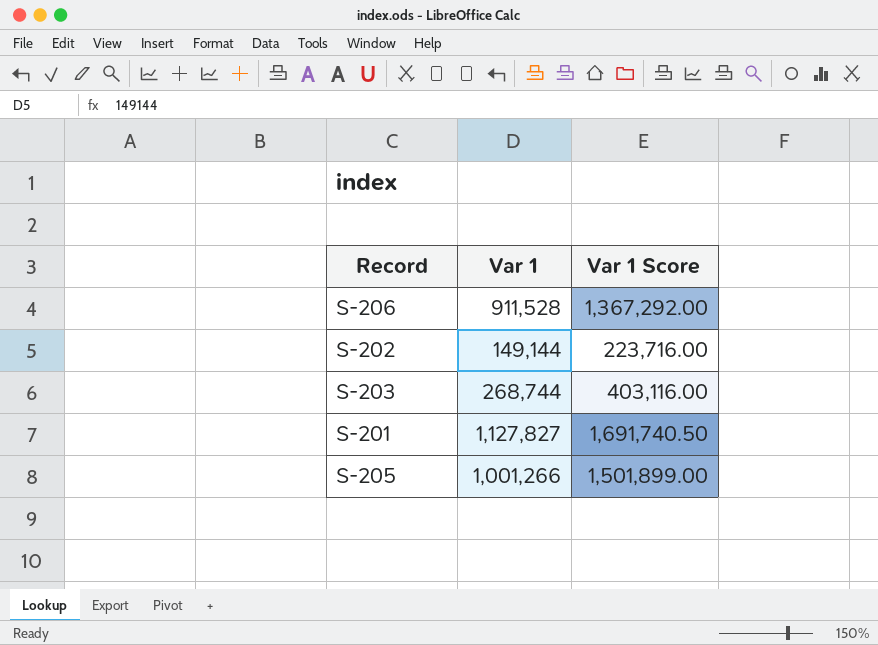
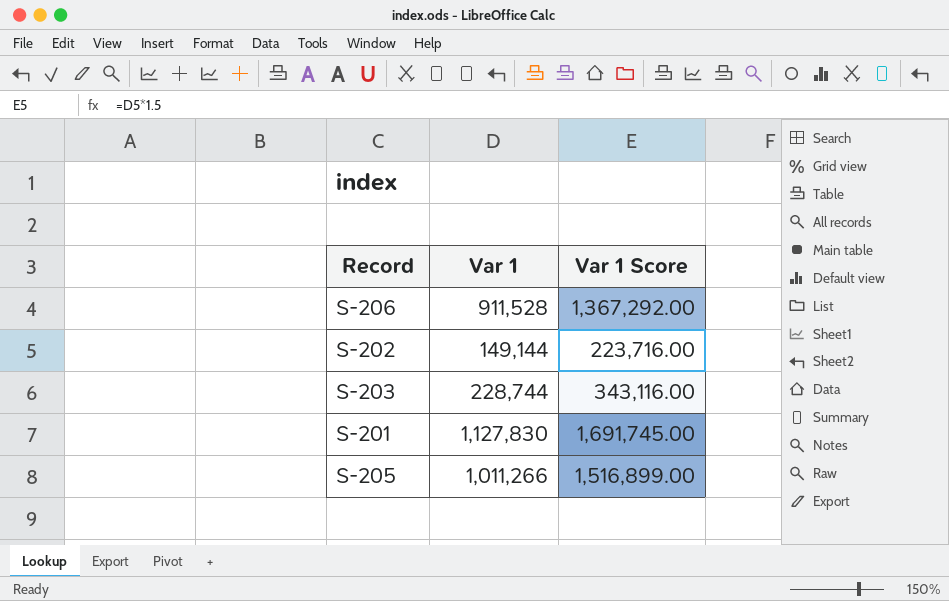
S-203 | Var 1: 268,744 -> 228,744
S-203 | Var 1 Score: 403,116.00 -> 343,116.00
S-201 | Var 1: 1,127,827 -> 1,127,830
S-201 | Var 1 Score: 1,691,740.50 -> 1,691,745.00
S-205 | Var 1: 1,001,266 -> 1,011,266
S-205 | Var 1 Score: 1,501,899.00 -> 1,516,899.00

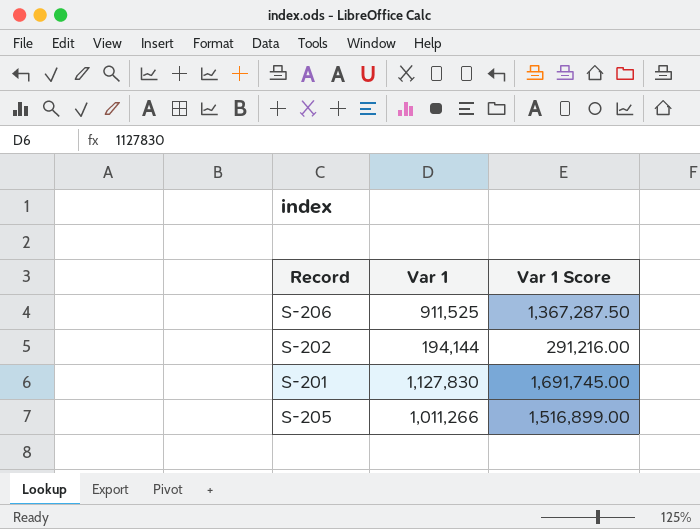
row S-203: 228,744 | 343,116.00 -> none
S-206 | Var 1: 911,528 -> 911,525
S-206 | Var 1 Score: 1,367,292.00 -> 1,367,287.50
S-202 | Var 1: 149,144 -> 194,144
S-202 | Var 1 Score: 223,716.00 -> 291,216.00

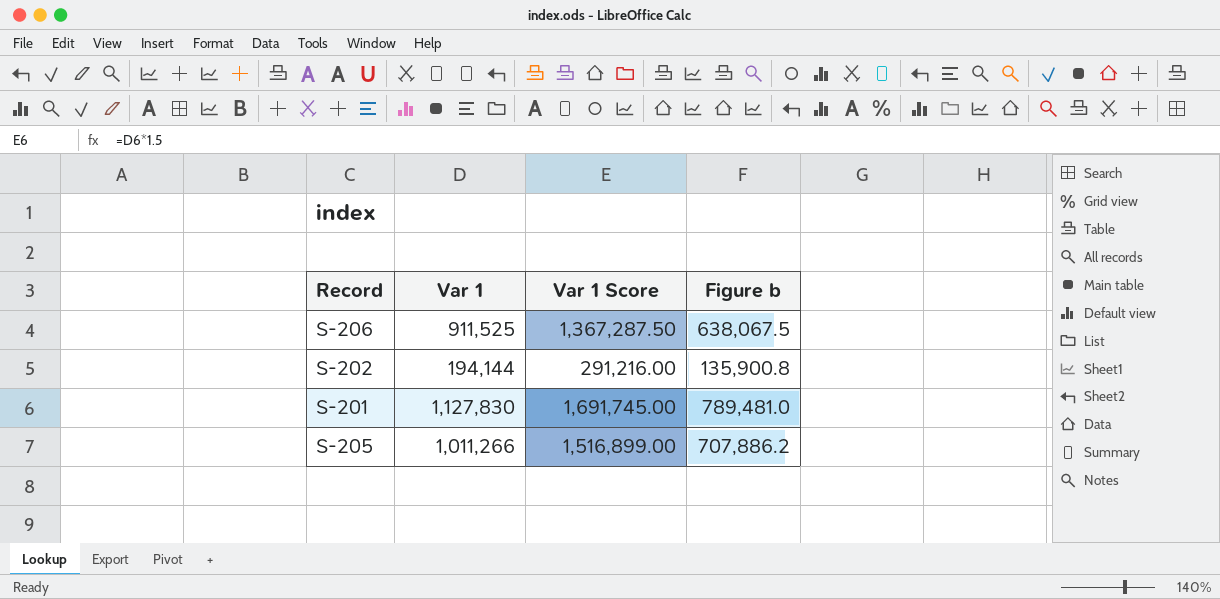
column Figure b | formula: none -> [Var 1] * 0.7

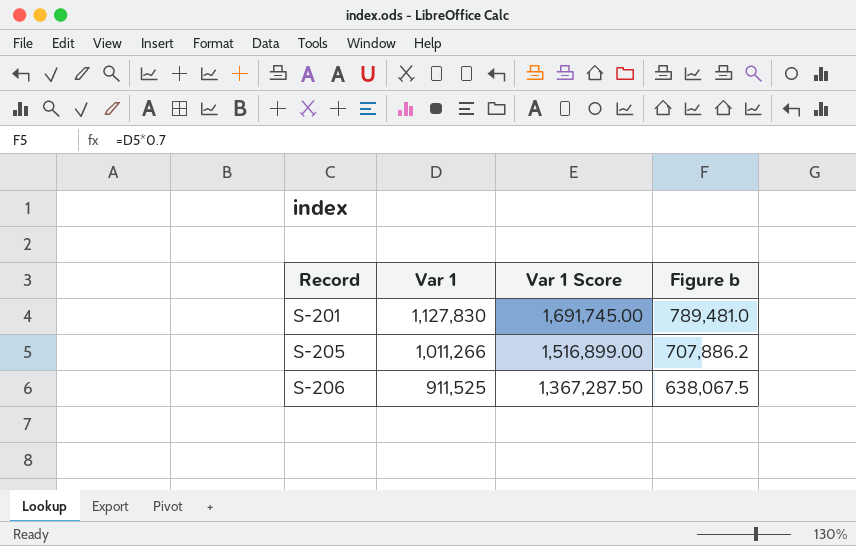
row order: none -> Record ascending
row S-202: 194,144 | 291,216.00 | 135,900.8 -> none

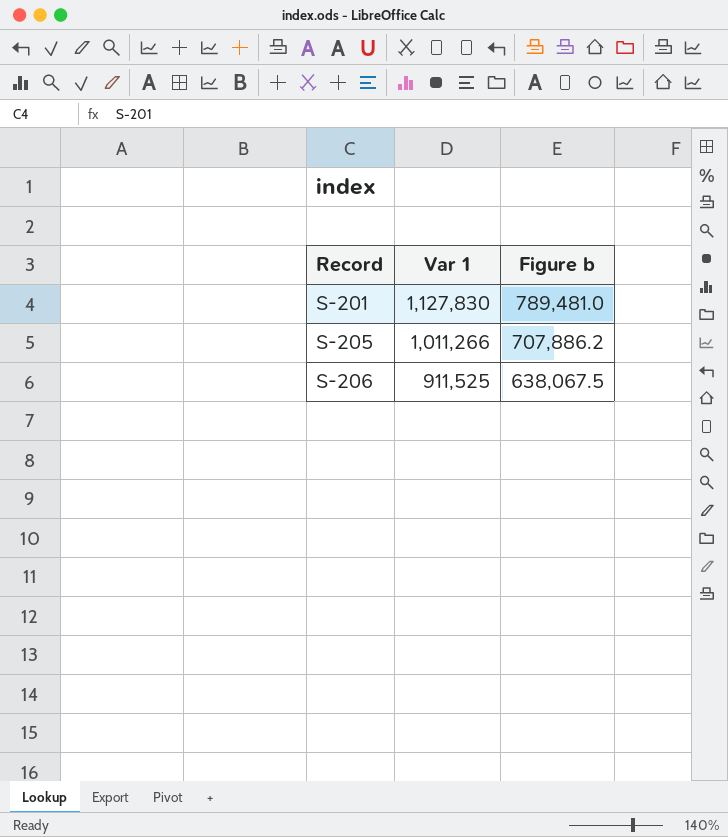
column Var 1 Score | formula: [Var 1] * 1.5 -> none

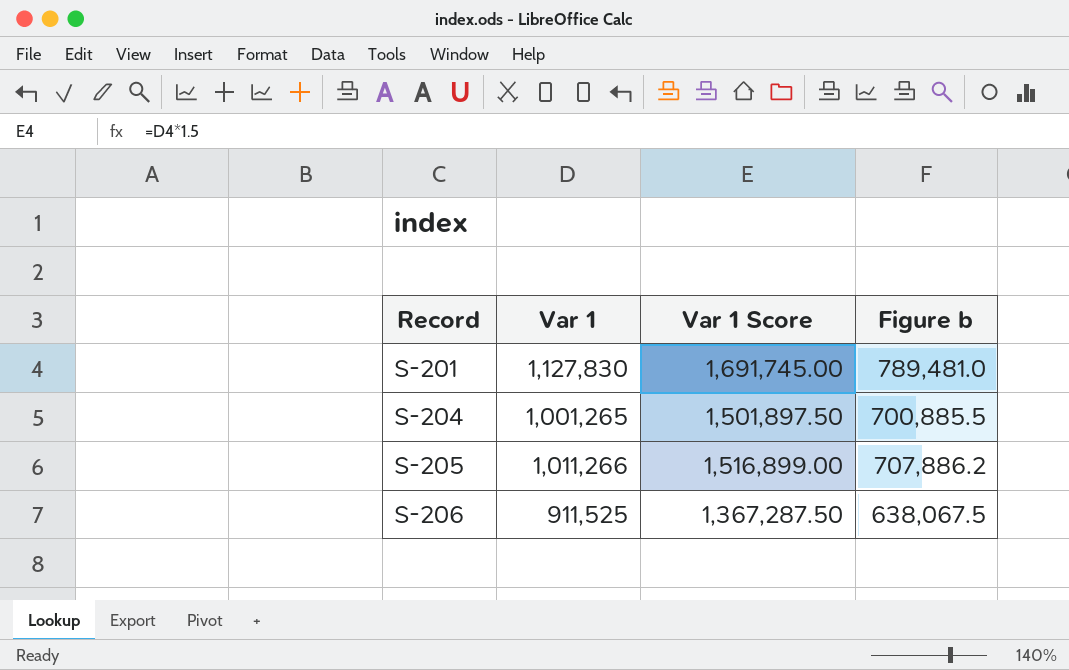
column Var 1 Score | formula: none -> [Var 1] * 1.5
row S-204: none -> 1,001,265 | 1,501,897.50 | 700,885.5

